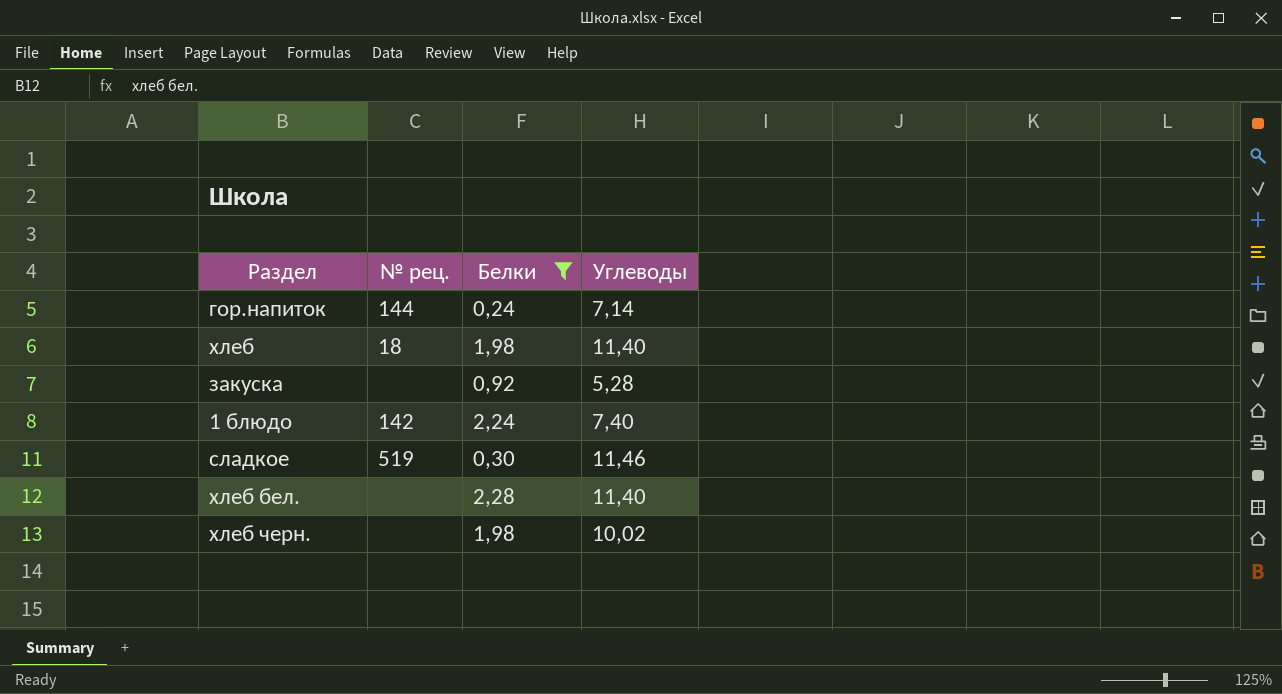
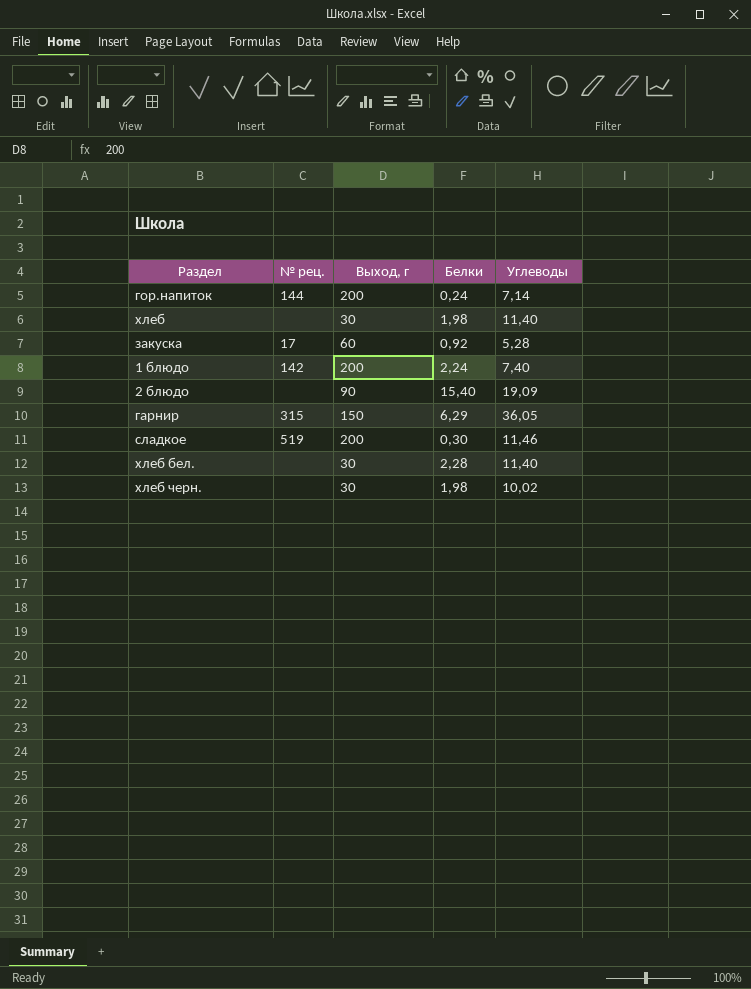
filter: Белки <= 2,28 -> none
column Выход, г | position: none -> 3
хлеб | № рец.: 18 -> none
закуска | № рец.: none -> 17

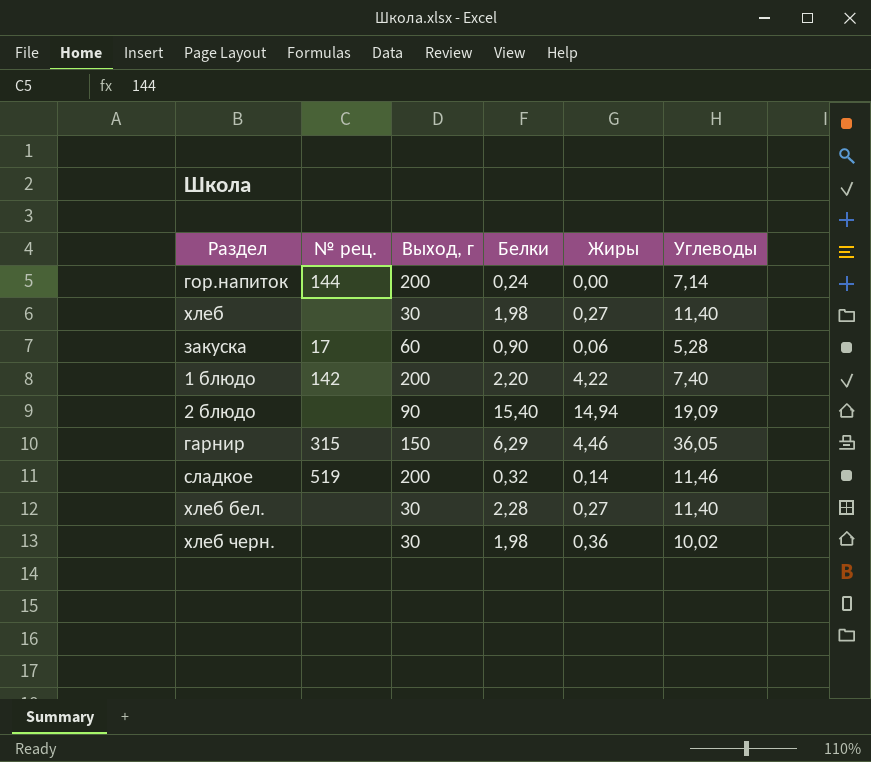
column Жиры | position: none -> 5
закуска | Белки: 0,92 -> 0,90
1 блюдо | Белки: 2,24 -> 2,20
сладкое | Белки: 0,30 -> 0,32

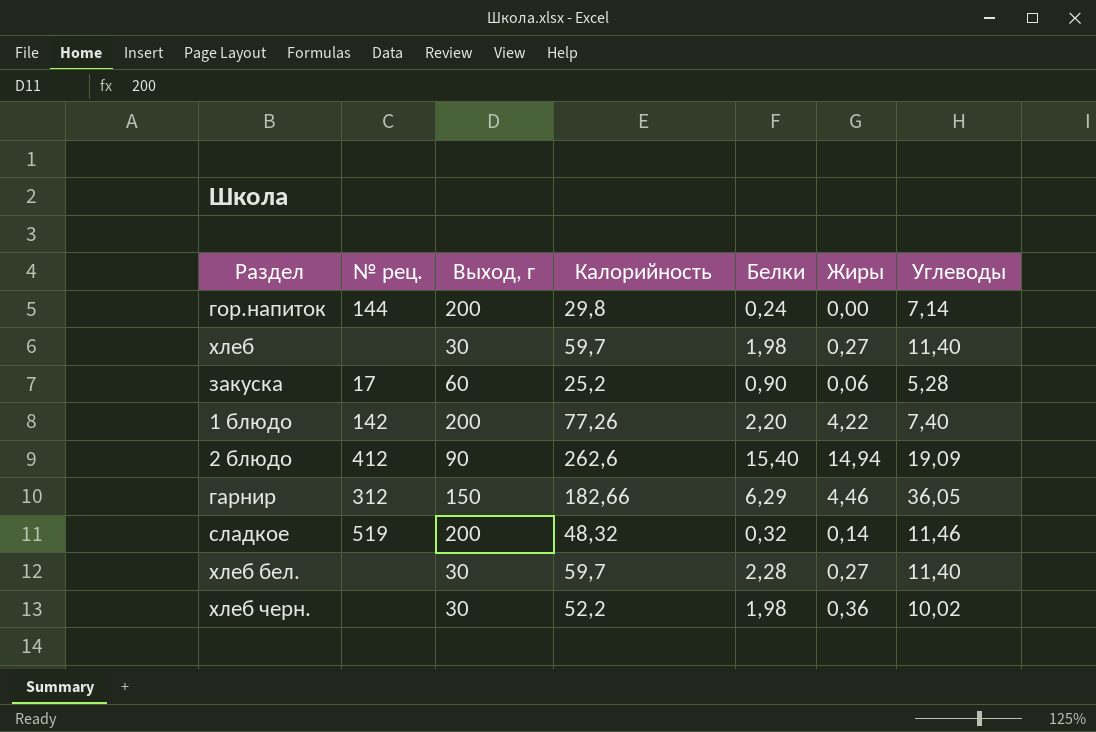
column Калорийность | position: none -> 4
2 блюдо | № рец.: none -> 412
гарнир | № рец.: 315 -> 312

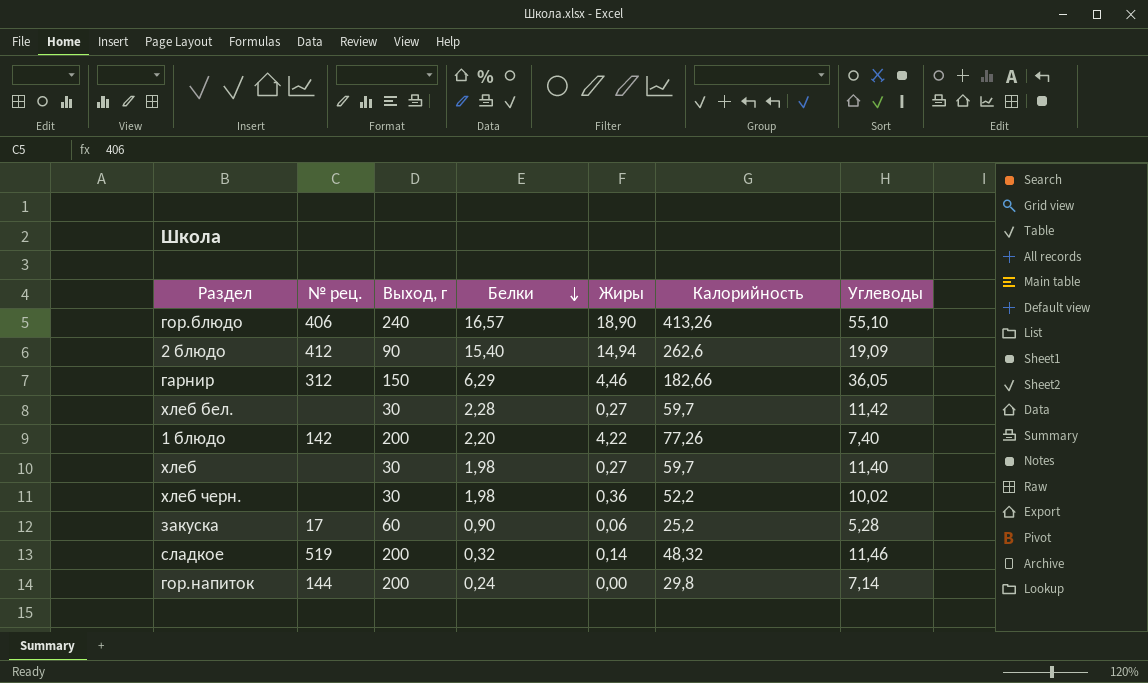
row order: none -> Белки descending
column Калорийность | position: 4 -> 6
row гор.блюдо: none -> 406 | 240 | 16,57 | 18,90 | 413,26 | 55,10
хлеб бел. | Углеводы: 11,40 -> 11,42

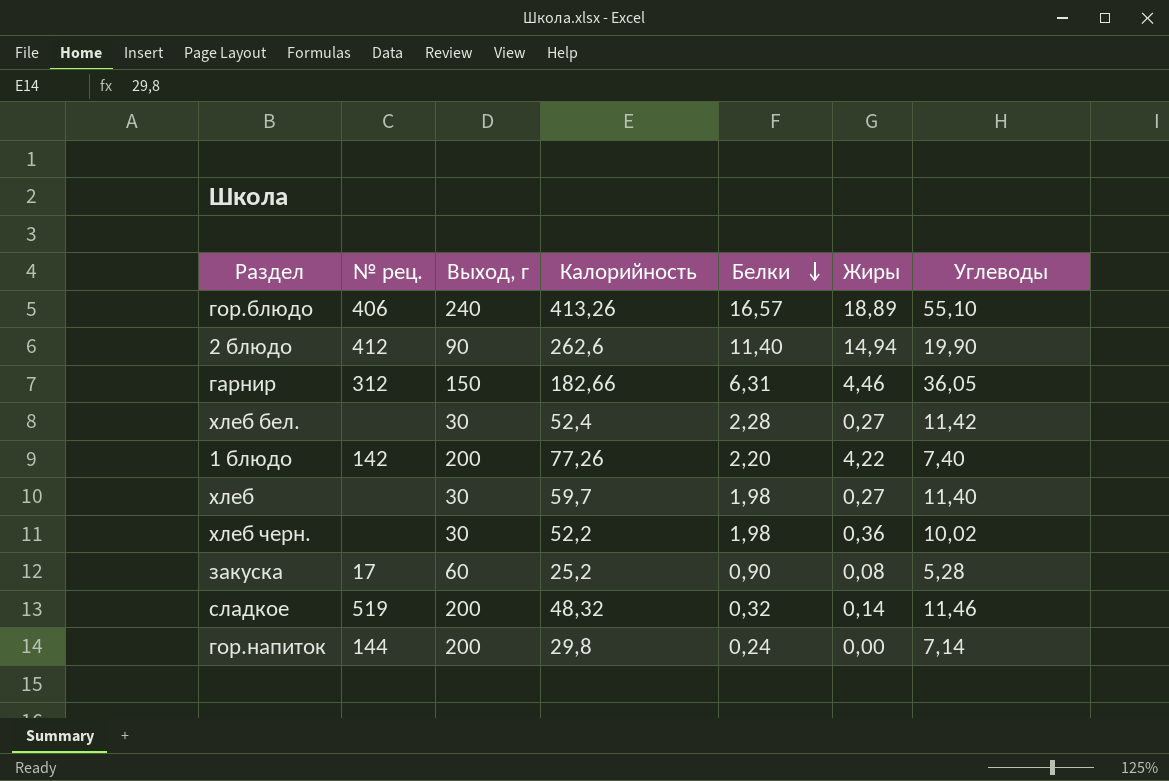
column Калорийность | position: 6 -> 4
гор.блюдо | Жиры: 18,90 -> 18,89
2 блюдо | Белки: 15,40 -> 11,40
2 блюдо | Углеводы: 19,09 -> 19,90
гарнир | Белки: 6,29 -> 6,31
хлеб бел. | Калорийность: 59,7 -> 52,4
закуска | Жиры: 0,06 -> 0,08

